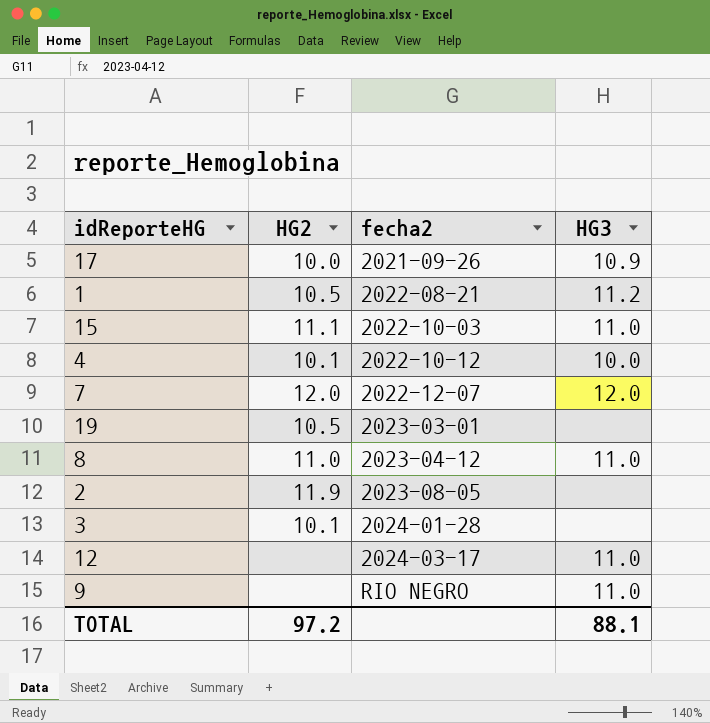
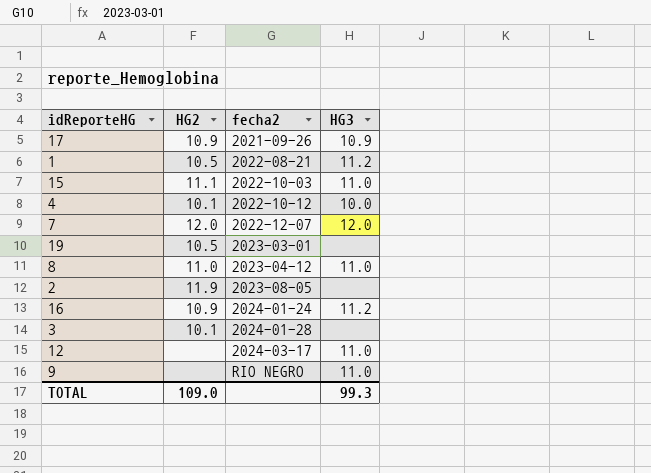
17 | HG2: 10.0 -> 10.9
row 16: none -> 10.9 | 2024-01-24 | 11.2
TOTAL | HG2: 97.2 -> 109.0
TOTAL | HG3: 88.1 -> 99.3

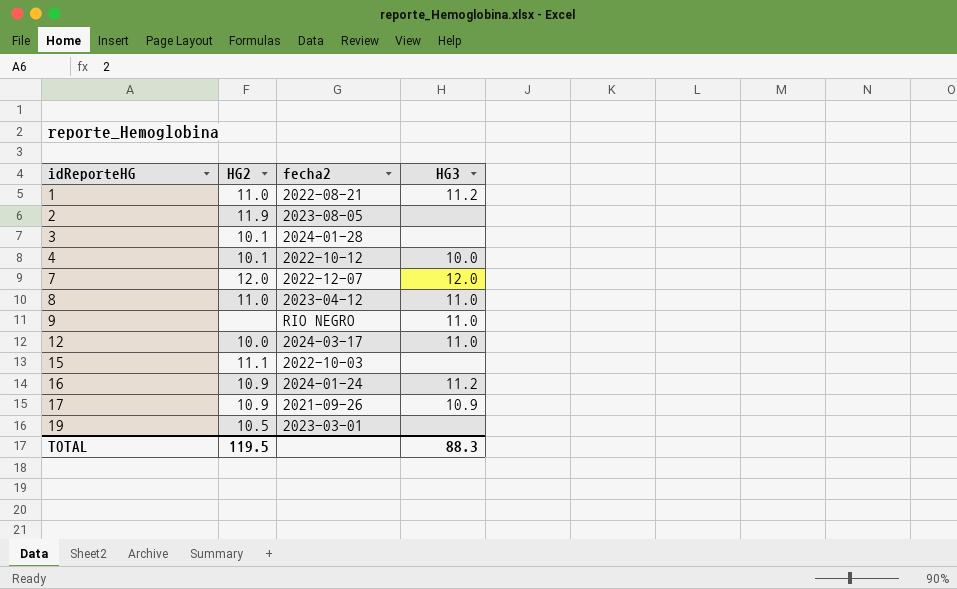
row order: fecha2 ascending -> idReporteHG ascending
1 | HG2: 10.5 -> 11.0
12 | HG2: none -> 10.0
15 | HG3: 11.0 -> none
TOTAL | HG2: 109.0 -> 119.5
TOTAL | HG3: 99.3 -> 88.3

